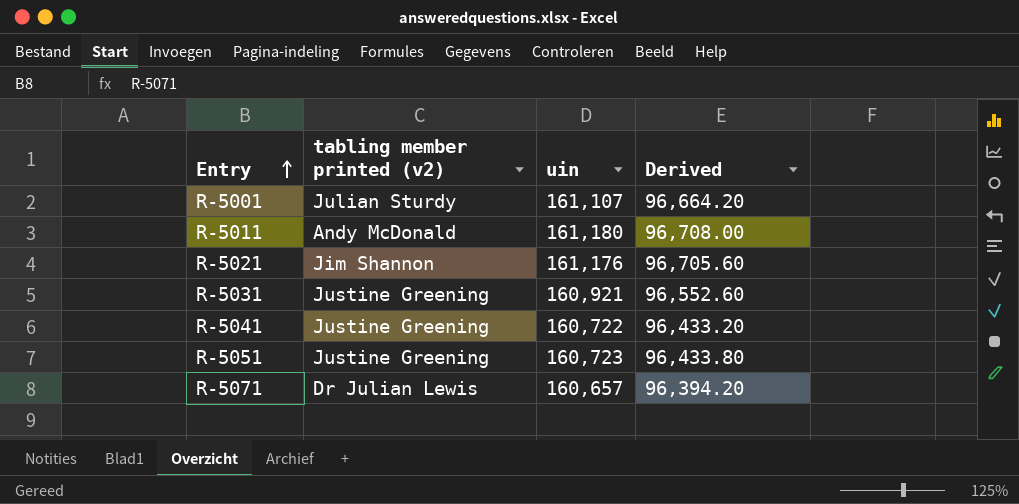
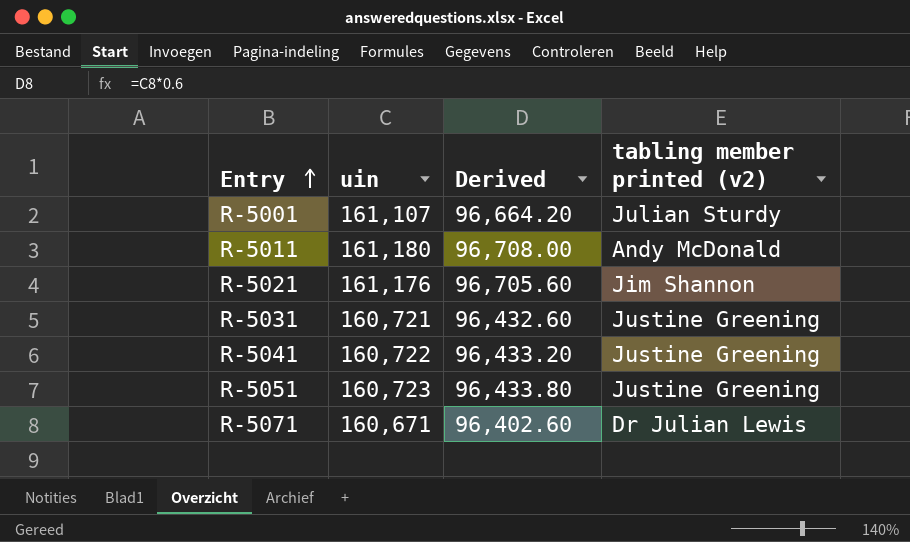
column tabling member printed (v2) | position: 2 -> 4
R-5031 | uin: 160,921 -> 160,721
R-5031 | Derived: 96,552.60 -> 96,432.60
R-5071 | uin: 160,657 -> 160,671
R-5071 | Derived: 96,394.20 -> 96,402.60

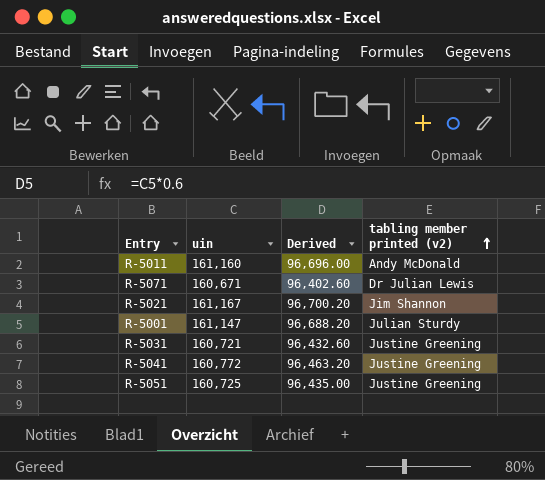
row order: Entry ascending -> tabling member printed (v2) ascending
R-5011 | uin: 161,180 -> 161,160
R-5011 | Derived: 96,708.00 -> 96,696.00
R-5021 | uin: 161,176 -> 161,167
R-5021 | Derived: 96,705.60 -> 96,700.20
R-5001 | uin: 161,107 -> 161,147
R-5001 | Derived: 96,664.20 -> 96,688.20
R-5041 | uin: 160,722 -> 160,772
R-5041 | Derived: 96,433.20 -> 96,463.20
R-5051 | uin: 160,723 -> 160,725
R-5051 | Derived: 96,433.80 -> 96,435.00

